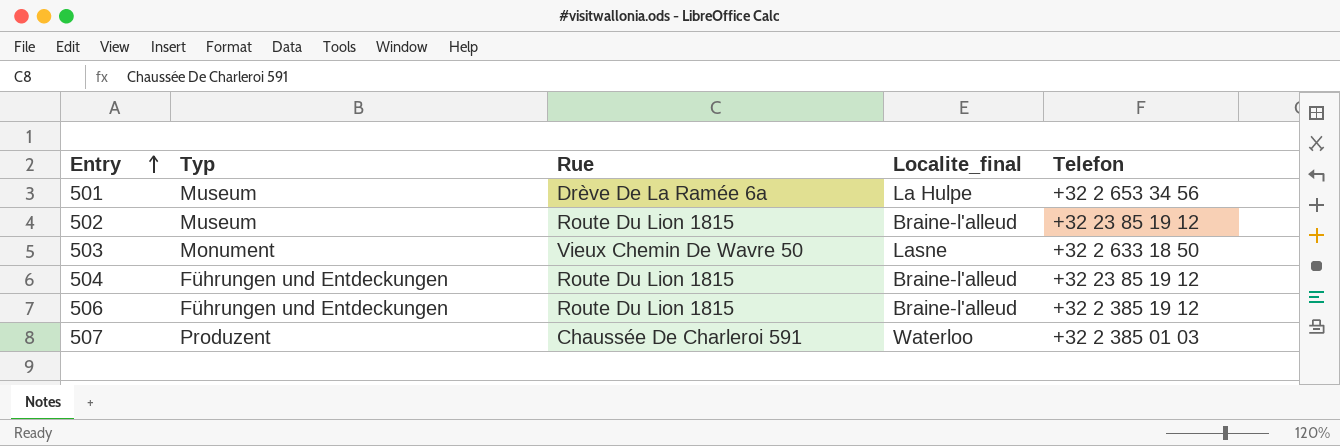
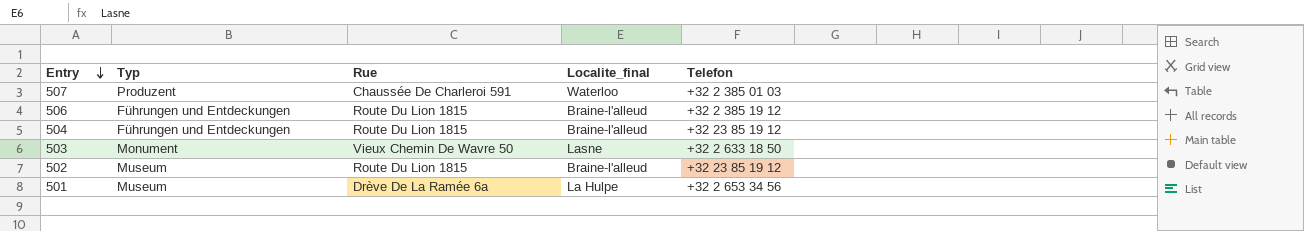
row order: Entry ascending -> Entry descending

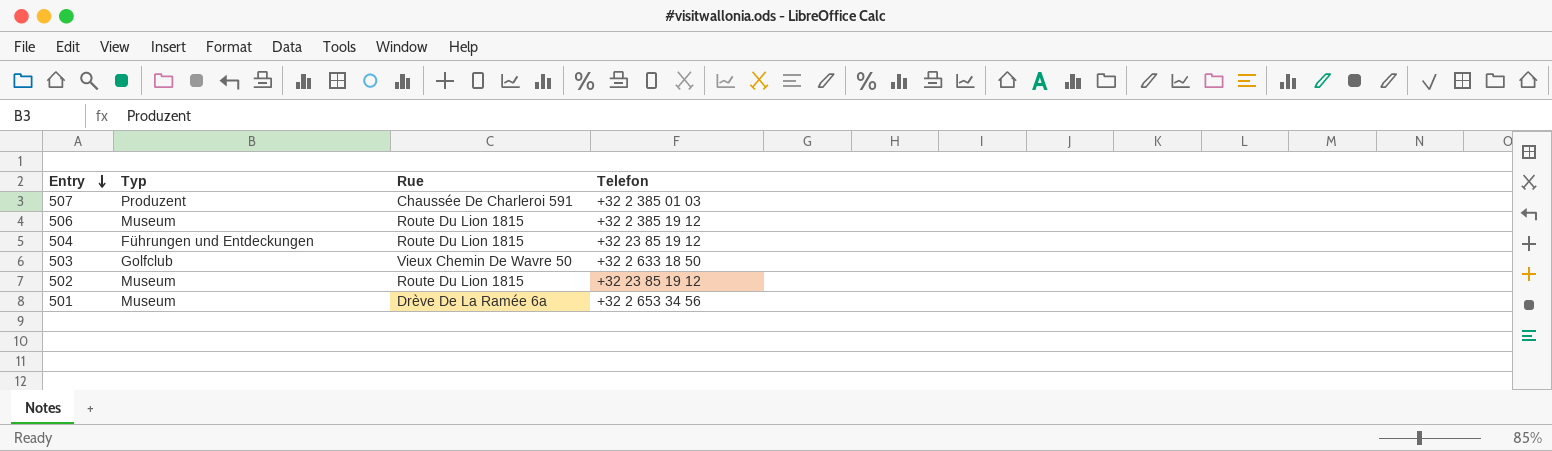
column Localite_final | position: 4 -> none
506 | Typ: Führungen und Entdeckungen -> Museum
503 | Typ: Monument -> Golfclub

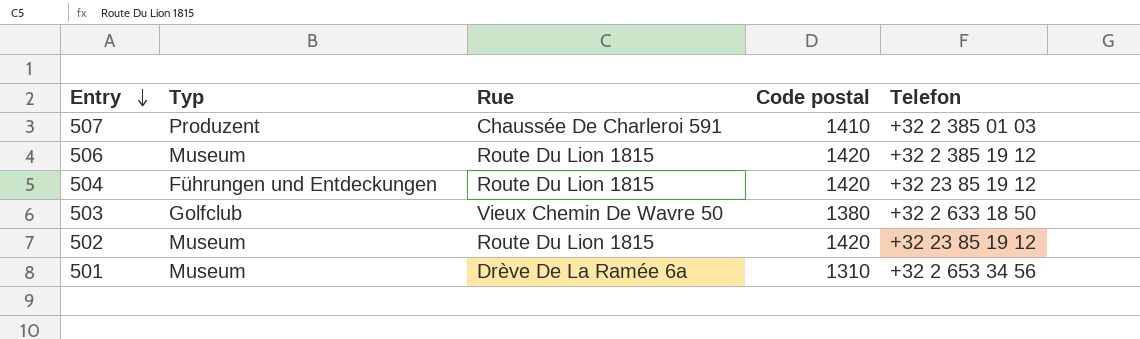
column Code postal | position: none -> 4

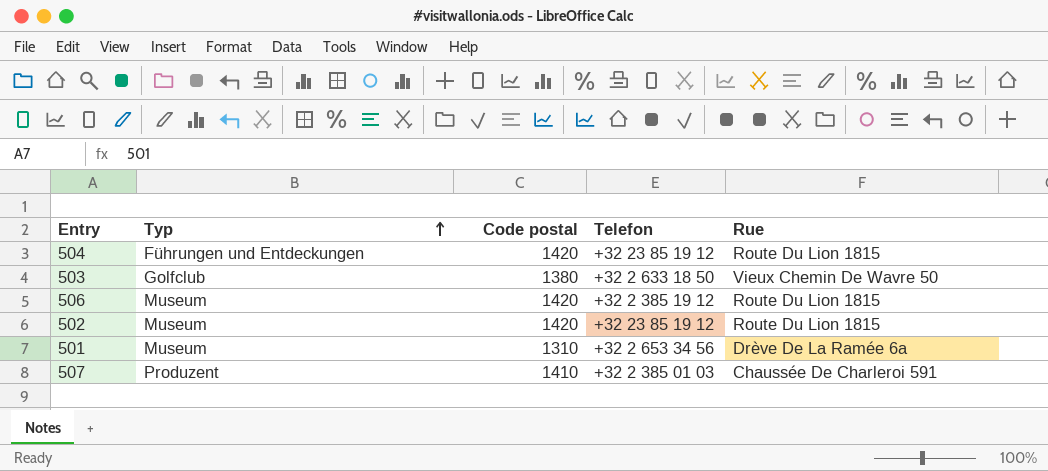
row order: Entry descending -> Typ ascending
column Rue | position: 3 -> 5

